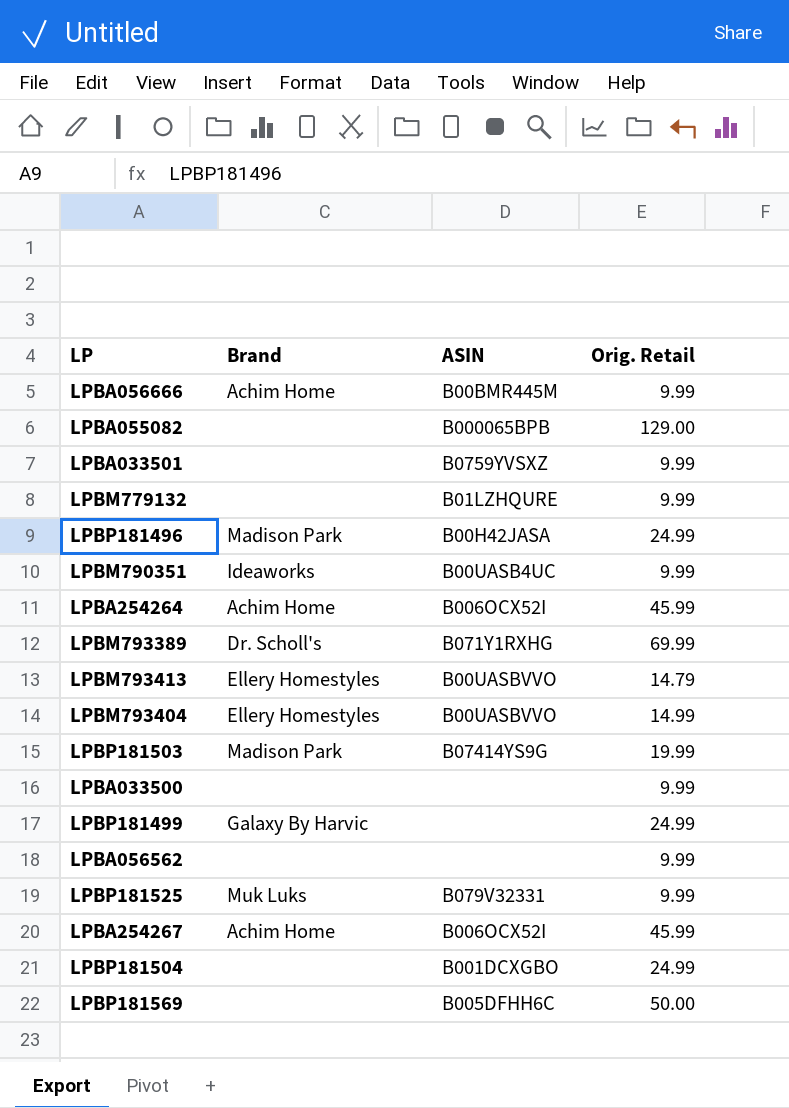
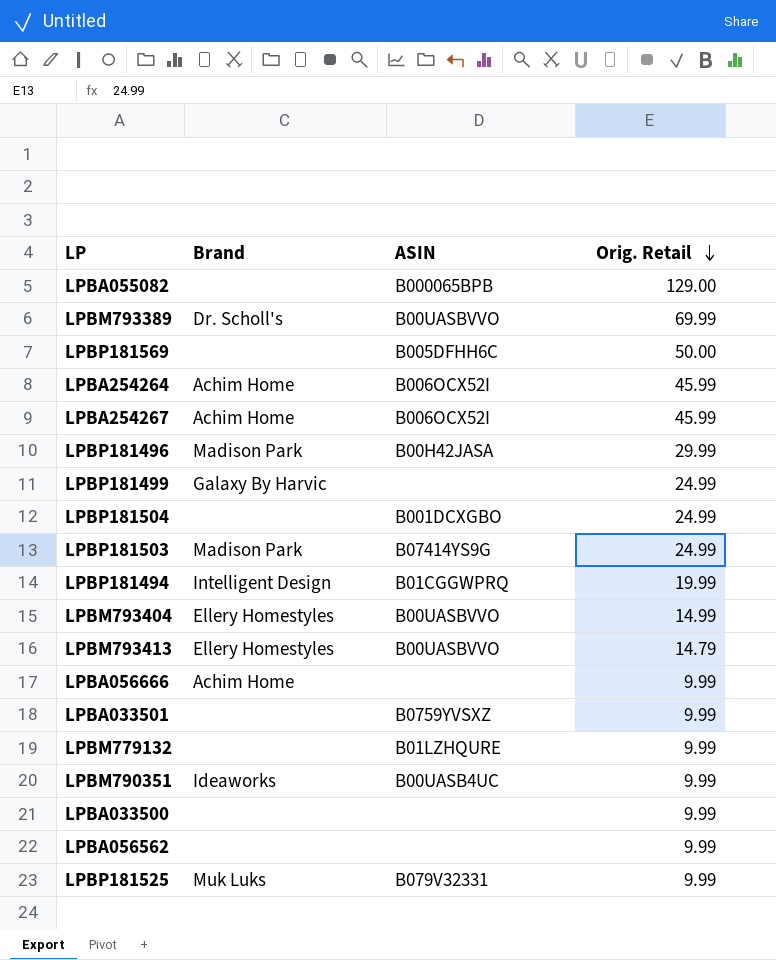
row order: none -> Orig. Retail descending
LPBM793389 | ASIN: B071Y1RXHG -> B00UASBVVO
LPBP181496 | Orig. Retail: 24.99 -> 29.99
LPBP181503 | Orig. Retail: 19.99 -> 24.99
row LPBP181494: none -> Intelligent Design | B01CGGWPRQ | 19.99
LPBA056666 | ASIN: B00BMR445M -> none

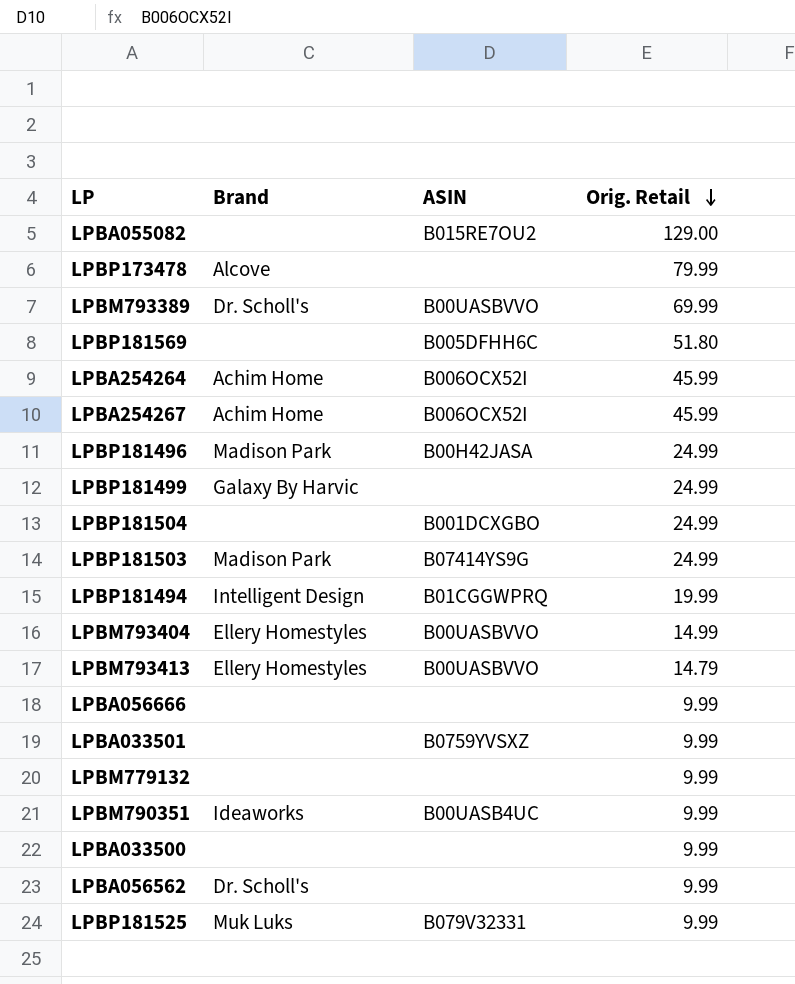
LPBA055082 | ASIN: B000065BPB -> B015RE7OU2
row LPBP173478: none -> Alcove | none | 79.99
LPBP181569 | Orig. Retail: 50.00 -> 51.80
LPBP181496 | Orig. Retail: 29.99 -> 24.99
LPBA056666 | Brand: Achim Home -> none
LPBM779132 | ASIN: B01LZHQURE -> none
LPBA056562 | Brand: none -> Dr. Scholl's

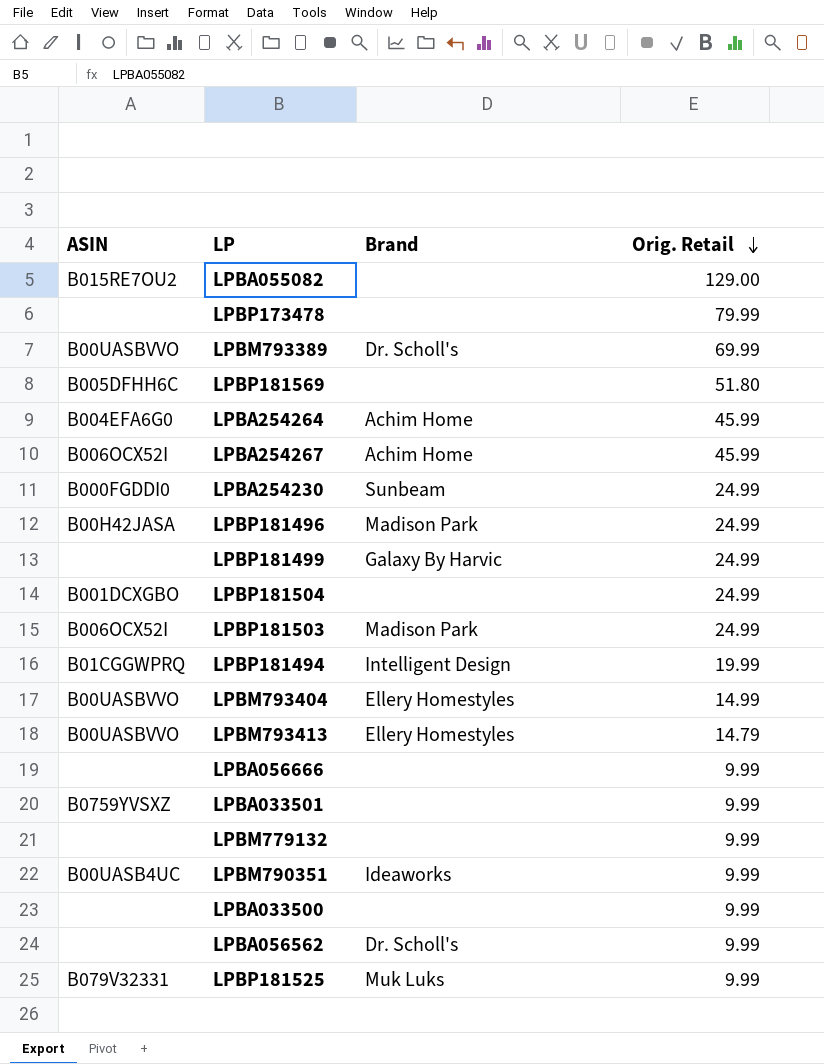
column ASIN | position: 3 -> 1
LPBP173478 | Brand: Alcove -> none
LPBA254264 | ASIN: B006OCX52I -> B004EFA6G0
row LPBA254230: none -> B000FGDDI0 | Sunbeam | 24.99
LPBP181503 | ASIN: B07414YS9G -> B006OCX52I

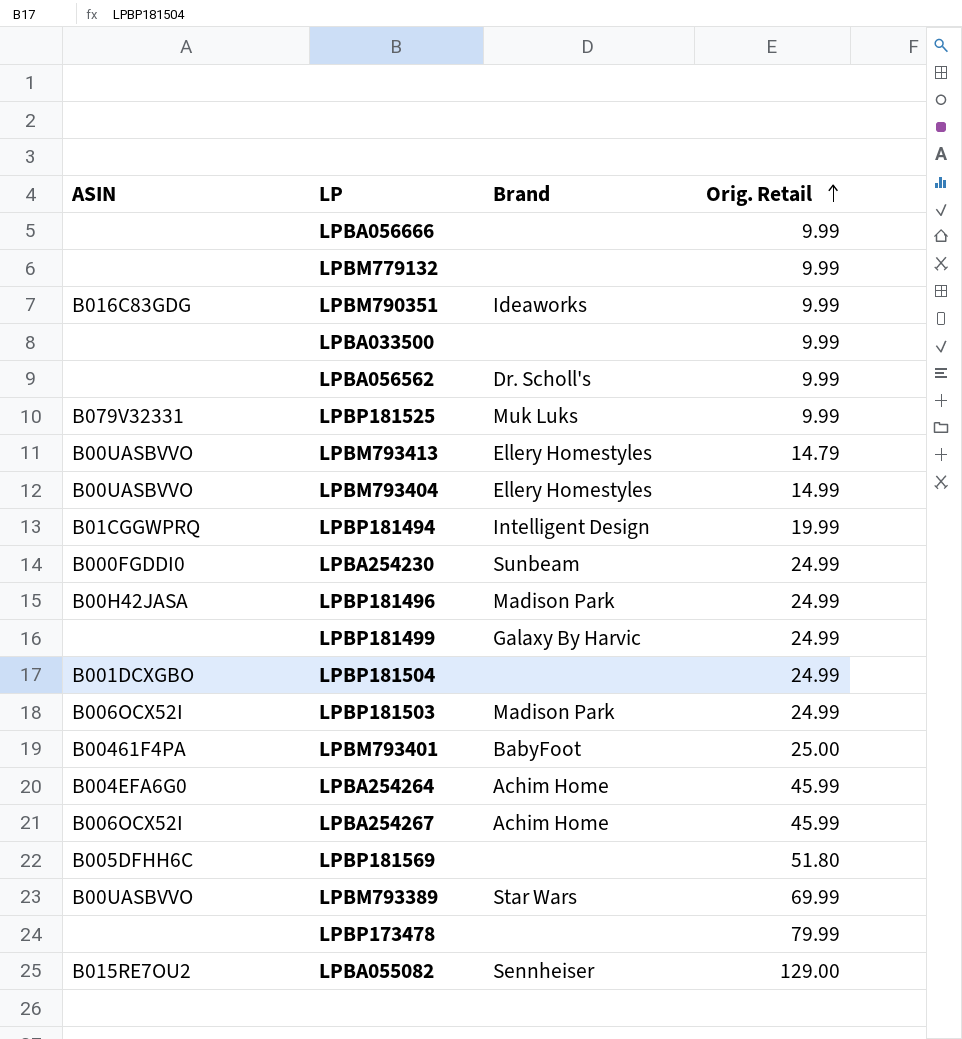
row order: Orig. Retail descending -> Orig. Retail ascending
row LPBA033501: B0759YVSXZ | none | 9.99 -> none
LPBM790351 | ASIN: B00UASB4UC -> B016C83GDG
row LPBM793401: none -> B00461F4PA | BabyFoot | 25.00
LPBM793389 | Brand: Dr. Scholl's -> Star Wars
LPBA055082 | Brand: none -> Sennheiser

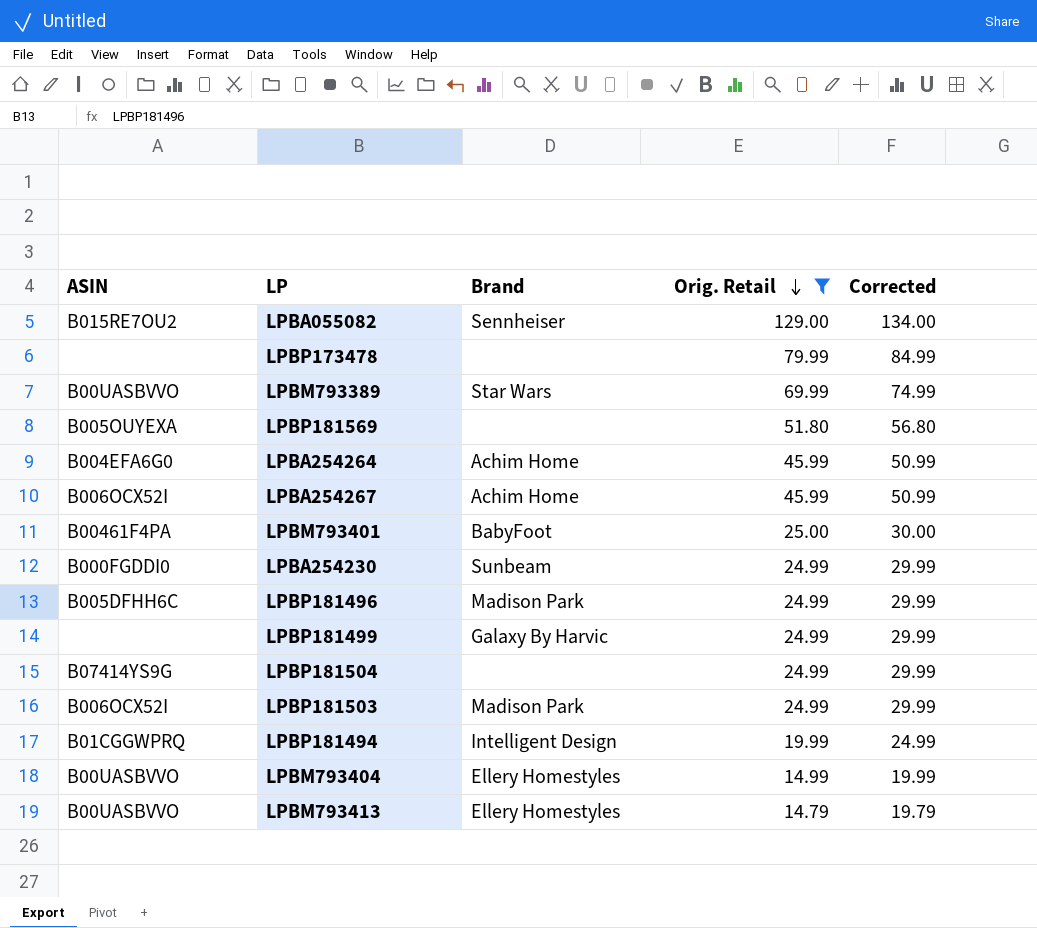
filter: none -> Orig. Retail != 9.99
row order: Orig. Retail ascending -> Orig. Retail descending
column Corrected | formula: none -> [Orig. Retail] + 5
LPBP181569 | ASIN: B005DFHH6C -> B005OUYEXA
LPBP181496 | ASIN: B00H42JASA -> B005DFHH6C
LPBP181504 | ASIN: B001DCXGBO -> B07414YS9G

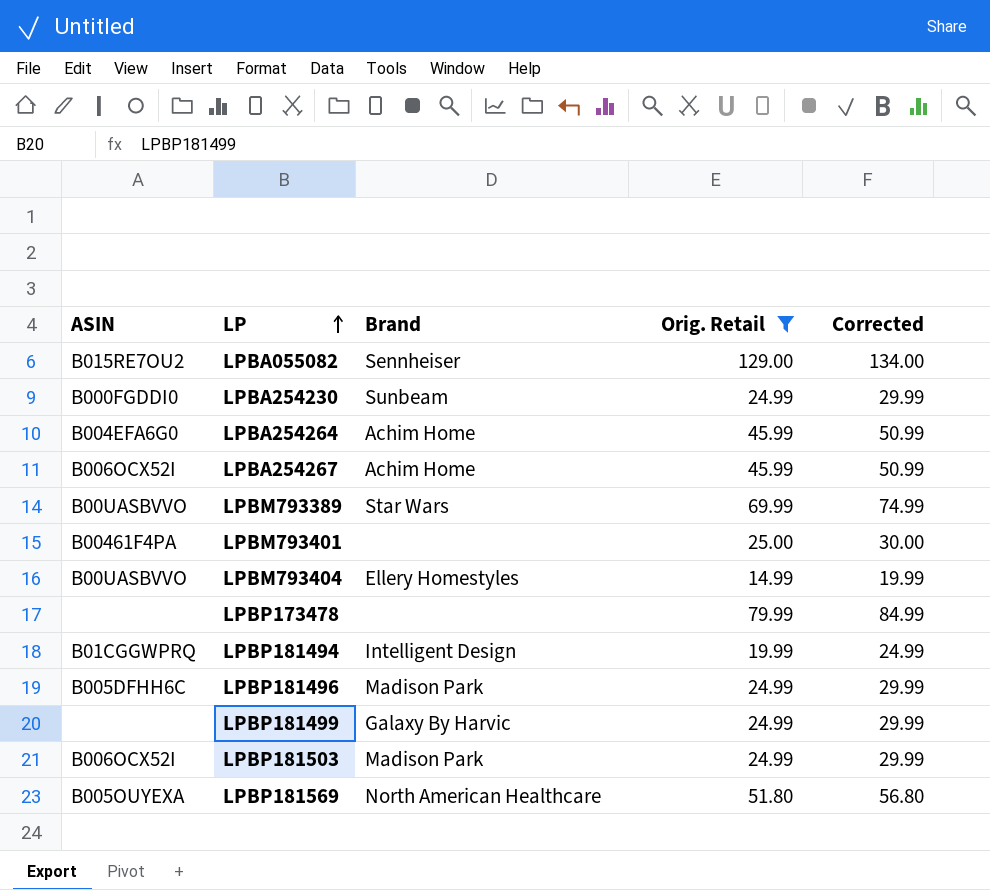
row order: Orig. Retail descending -> LP ascending
row LPBP181504: B07414YS9G | none | 24.99 | 29.99 -> none
row LPBM793413: B00UASBVVO | Ellery Homestyles | 14.79 | 19.79 -> none
LPBM793401 | Brand: BabyFoot -> none
LPBP181569 | Brand: none -> North American Healthcare

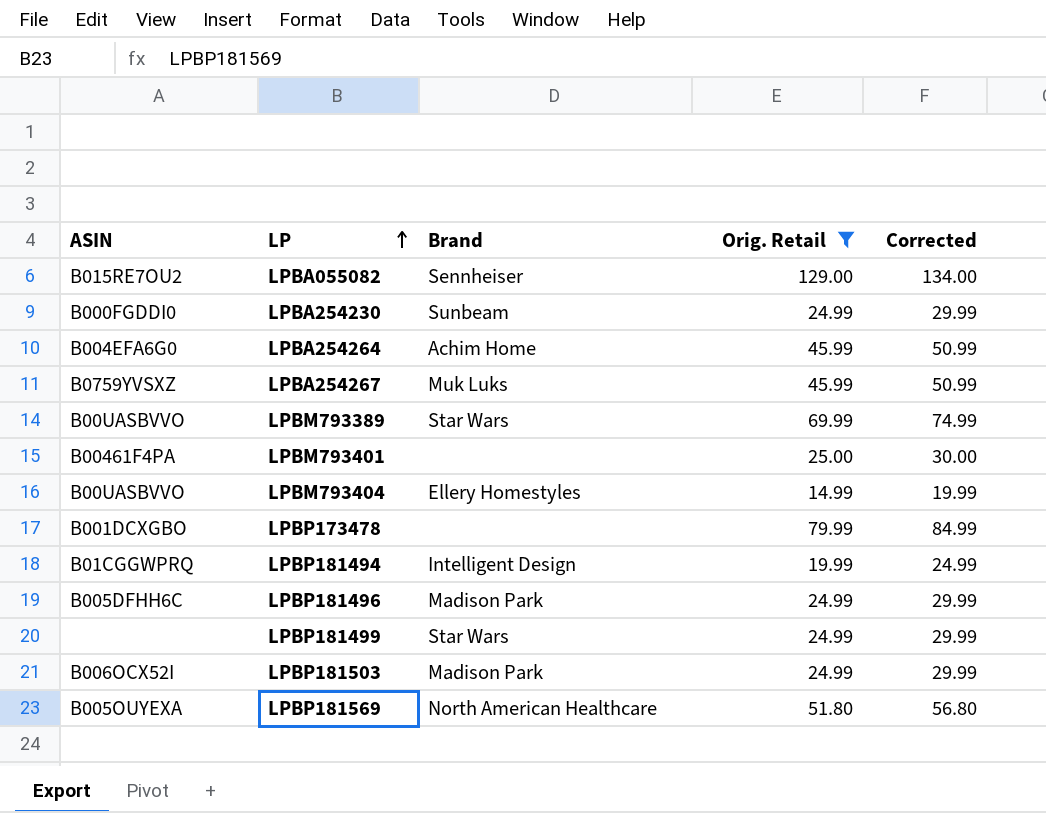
LPBA254267 | ASIN: B006OCX52I -> B0759YVSXZ
LPBA254267 | Brand: Achim Home -> Muk Luks
LPBP173478 | ASIN: none -> B001DCXGBO
LPBP181499 | Brand: Galaxy By Harvic -> Star Wars

